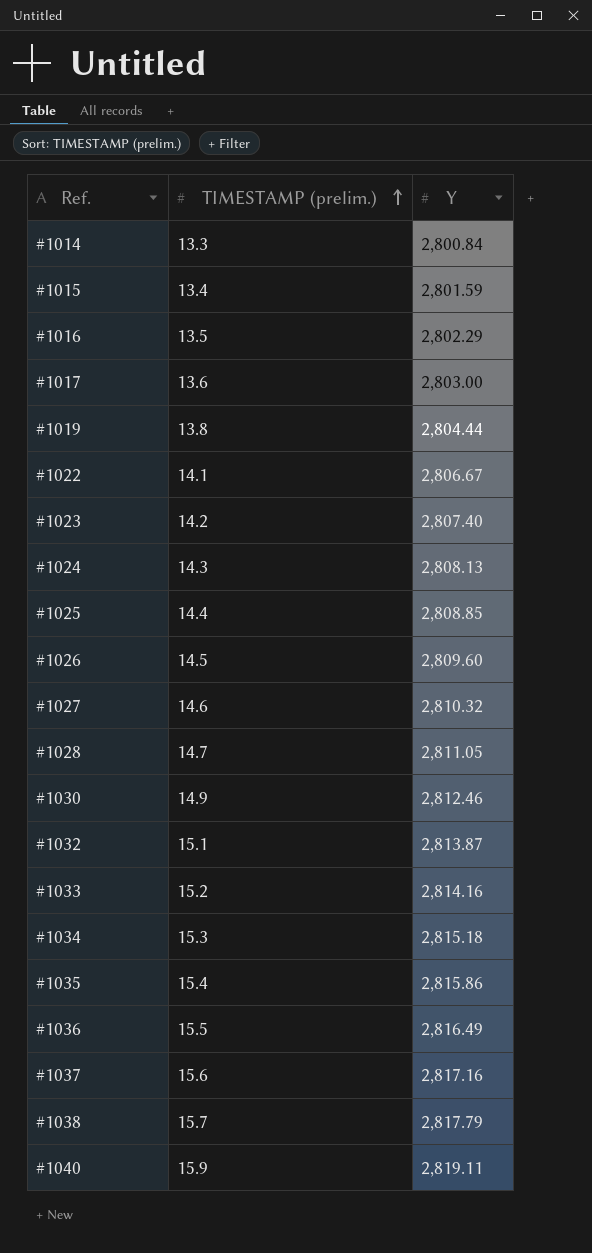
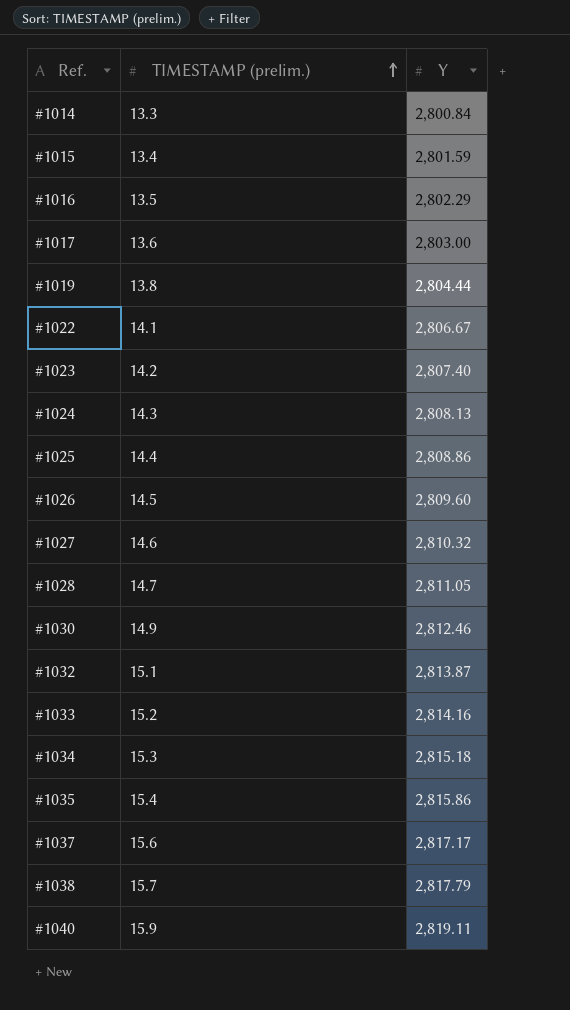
row #1036: 15.5 | 2,816.49 -> none
#1025 | Y: 2,808.85 -> 2,808.86
#1037 | Y: 2,817.16 -> 2,817.17

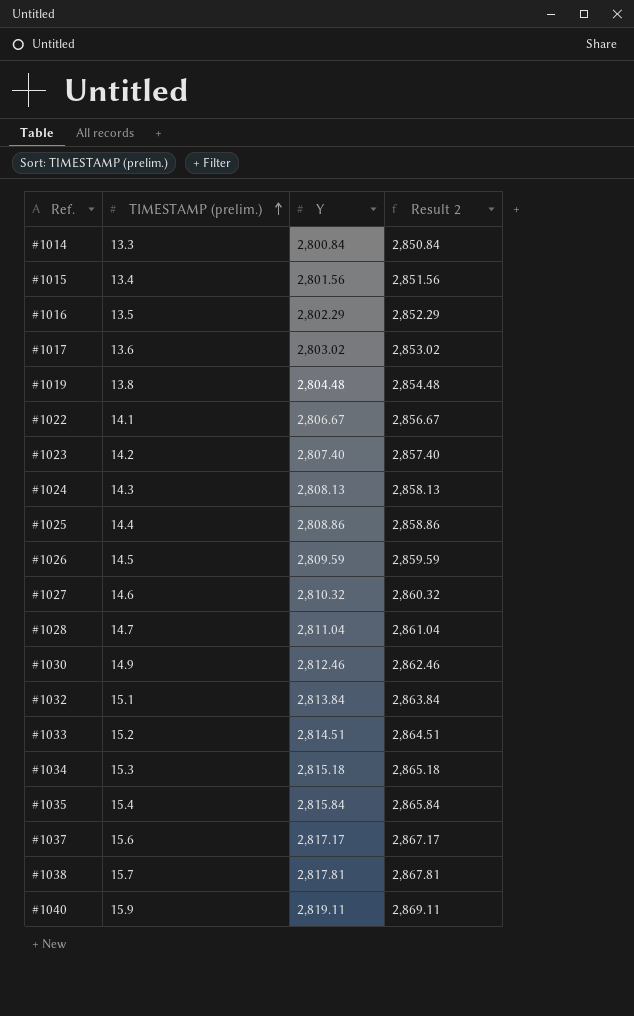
column Result 2 | formula: none -> [Y] + 50
#1015 | Y: 2,801.59 -> 2,801.56
#1017 | Y: 2,803.00 -> 2,803.02
#1019 | Y: 2,804.44 -> 2,804.48
#1026 | Y: 2,809.60 -> 2,809.59
#1028 | Y: 2,811.05 -> 2,811.04
#1032 | Y: 2,813.87 -> 2,813.84
#1033 | Y: 2,814.16 -> 2,814.51
#1035 | Y: 2,815.86 -> 2,815.84
#1038 | Y: 2,817.79 -> 2,817.81

